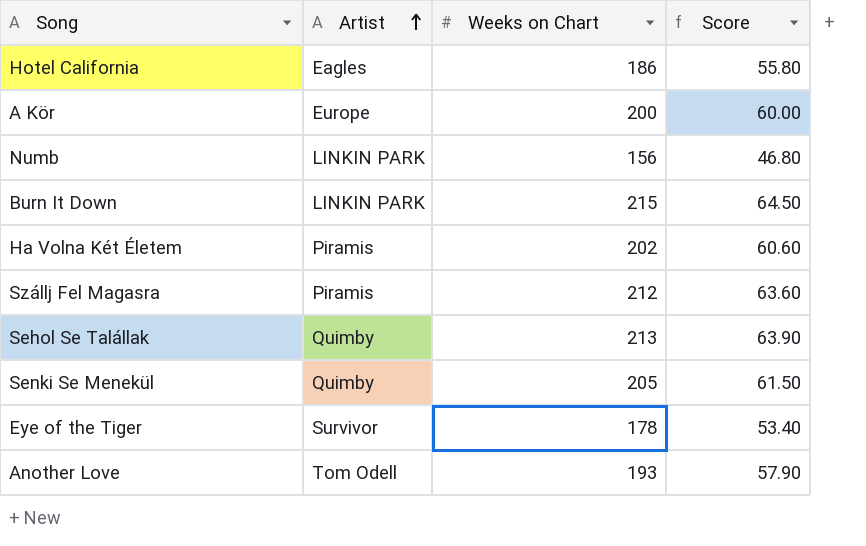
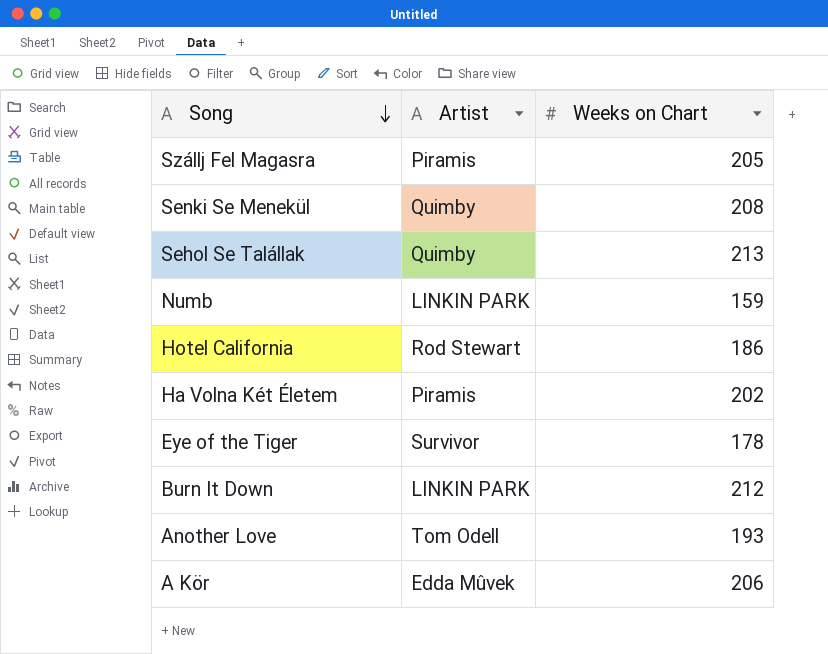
row order: Artist ascending -> Song descending
column Score | formula: [Weeks on Chart] * 0.3 -> none
Szállj Fel Magasra | Weeks on Chart: 212 -> 205
Senki Se Menekül | Weeks on Chart: 205 -> 208
Numb | Weeks on Chart: 156 -> 159
Hotel California | Artist: Eagles -> Rod Stewart
Burn It Down | Weeks on Chart: 215 -> 212
A Kör | Artist: Europe -> Edda Mûvek
A Kör | Weeks on Chart: 200 -> 206

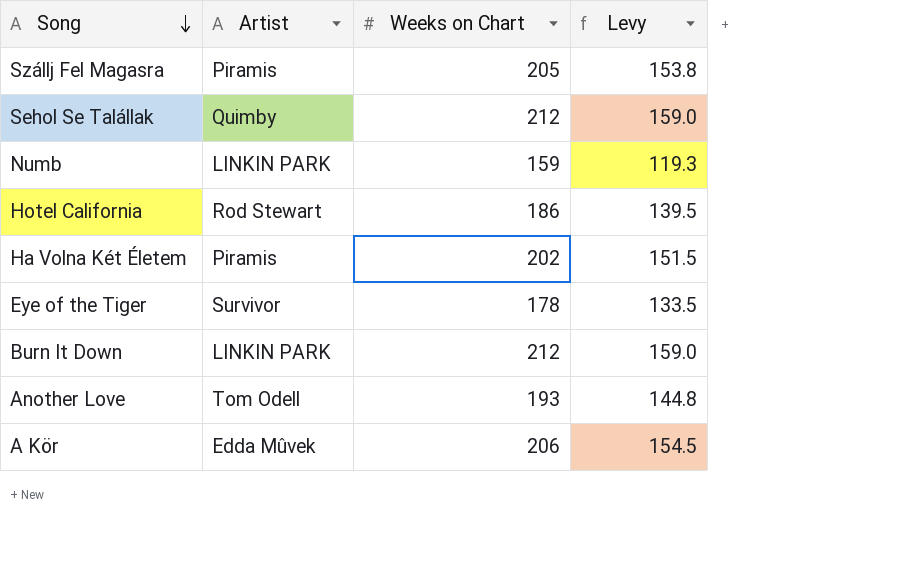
column Levy | formula: none -> [Weeks on Chart] * 0.75
row Senki Se Menekül: Quimby | 208 -> none
Sehol Se Talállak | Weeks on Chart: 213 -> 212

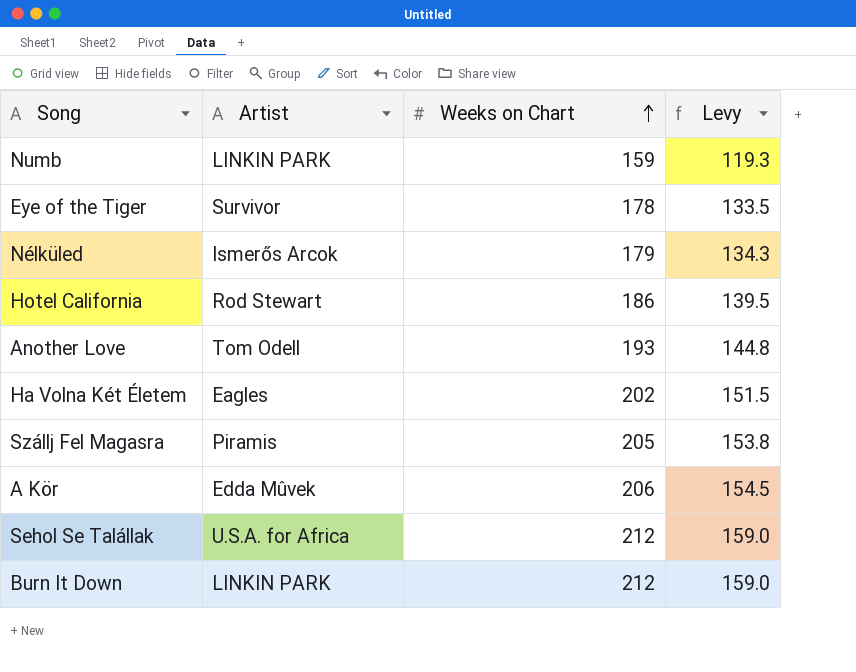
row order: Song descending -> Weeks on Chart ascending
row Nélküled: none -> Ismerős Arcok | 179 | 134.3
Ha Volna Két Életem | Artist: Piramis -> Eagles
Sehol Se Talállak | Artist: Quimby -> U.S.A. for Africa

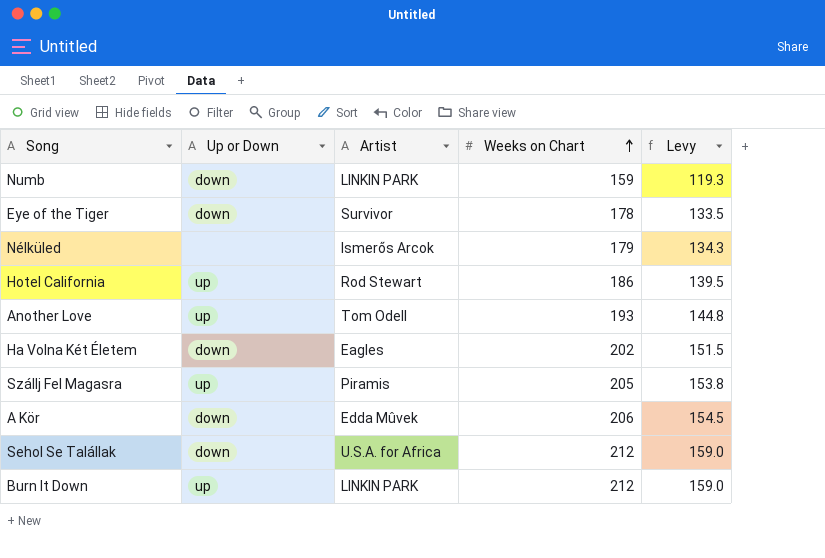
column Up or Down | position: none -> 2

